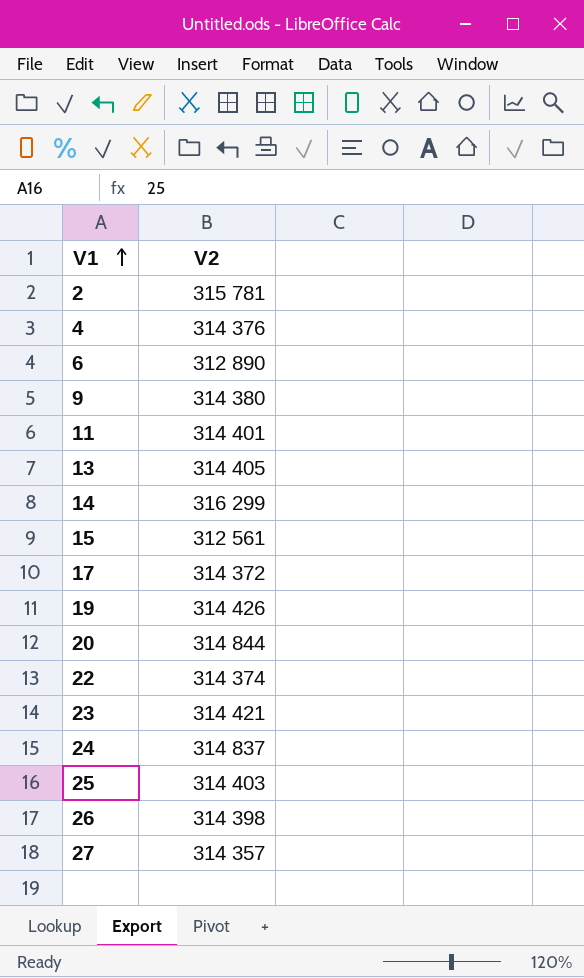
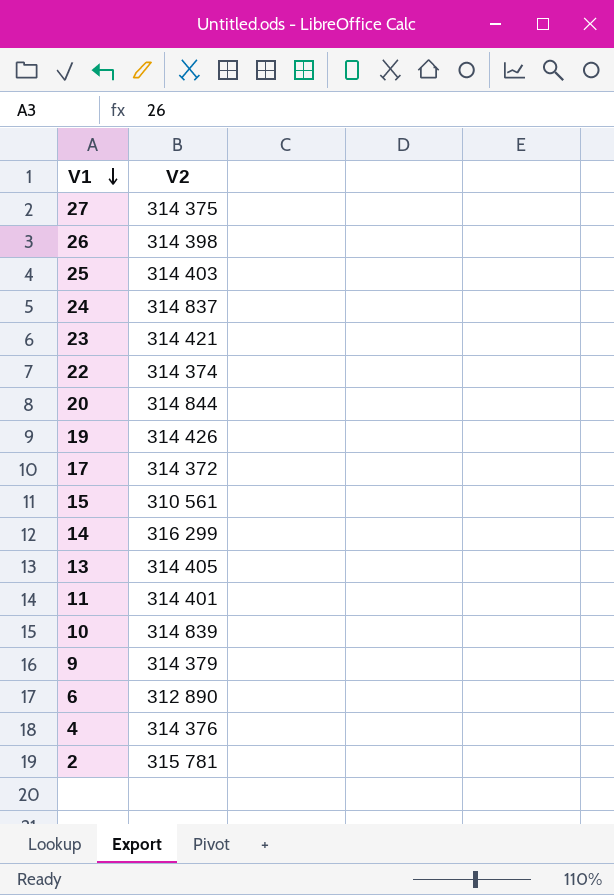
row order: V1 ascending -> V1 descending
27 | V2: 314 357 -> 314 375
15 | V2: 312 561 -> 310 561
row 10: none -> 314 839
9 | V2: 314 380 -> 314 379

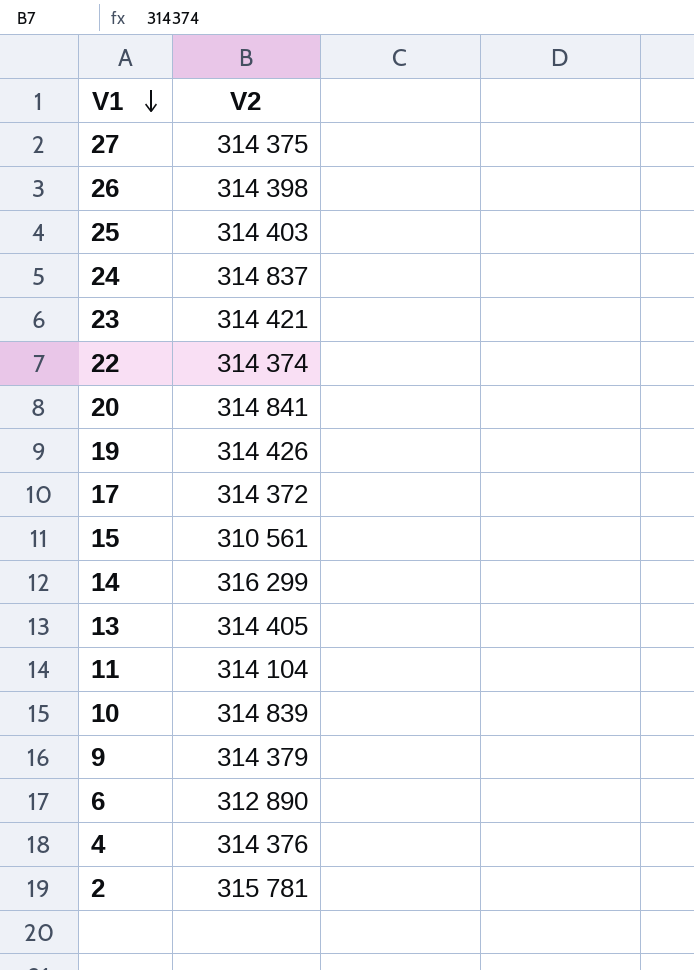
20 | V2: 314 844 -> 314 841
11 | V2: 314 401 -> 314 104

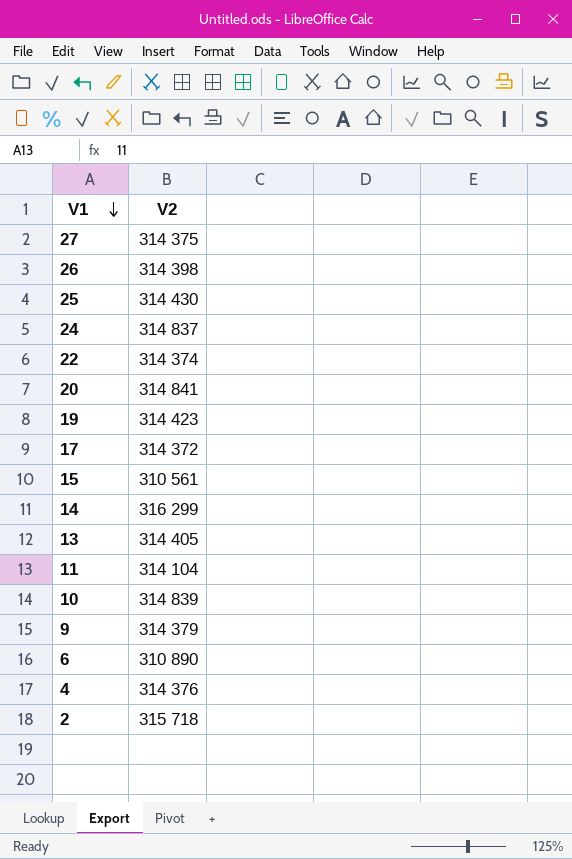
row 23: 314 421 -> none
25 | V2: 314 403 -> 314 430
19 | V2: 314 426 -> 314 423
6 | V2: 312 890 -> 310 890
2 | V2: 315 781 -> 315 718

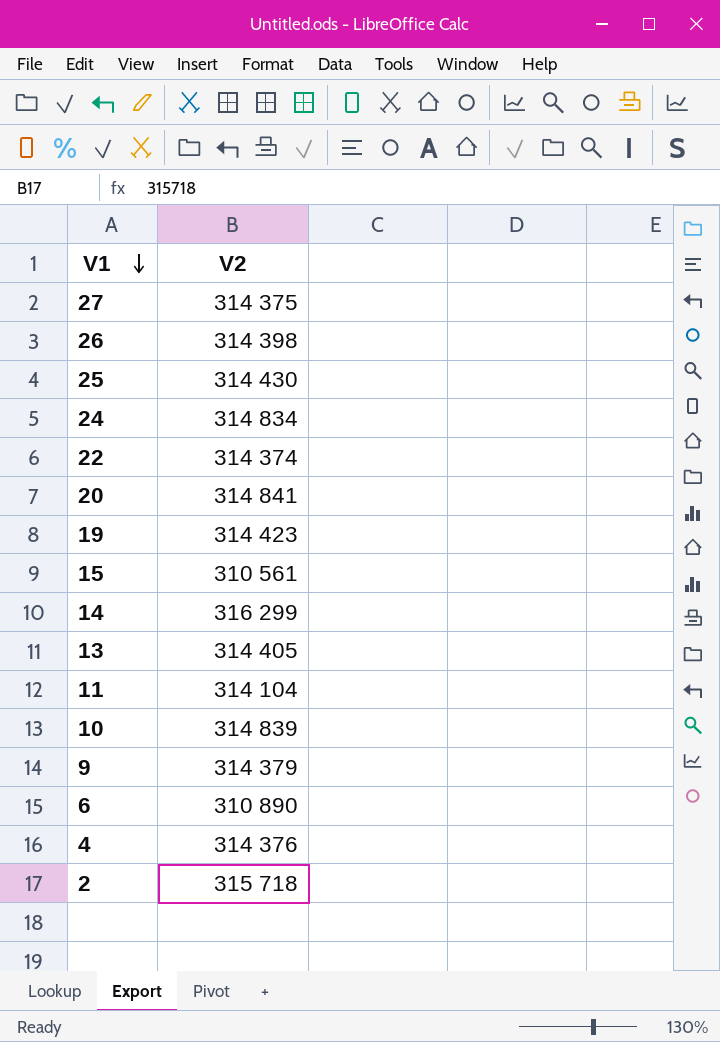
row 17: 314 372 -> none
24 | V2: 314 837 -> 314 834

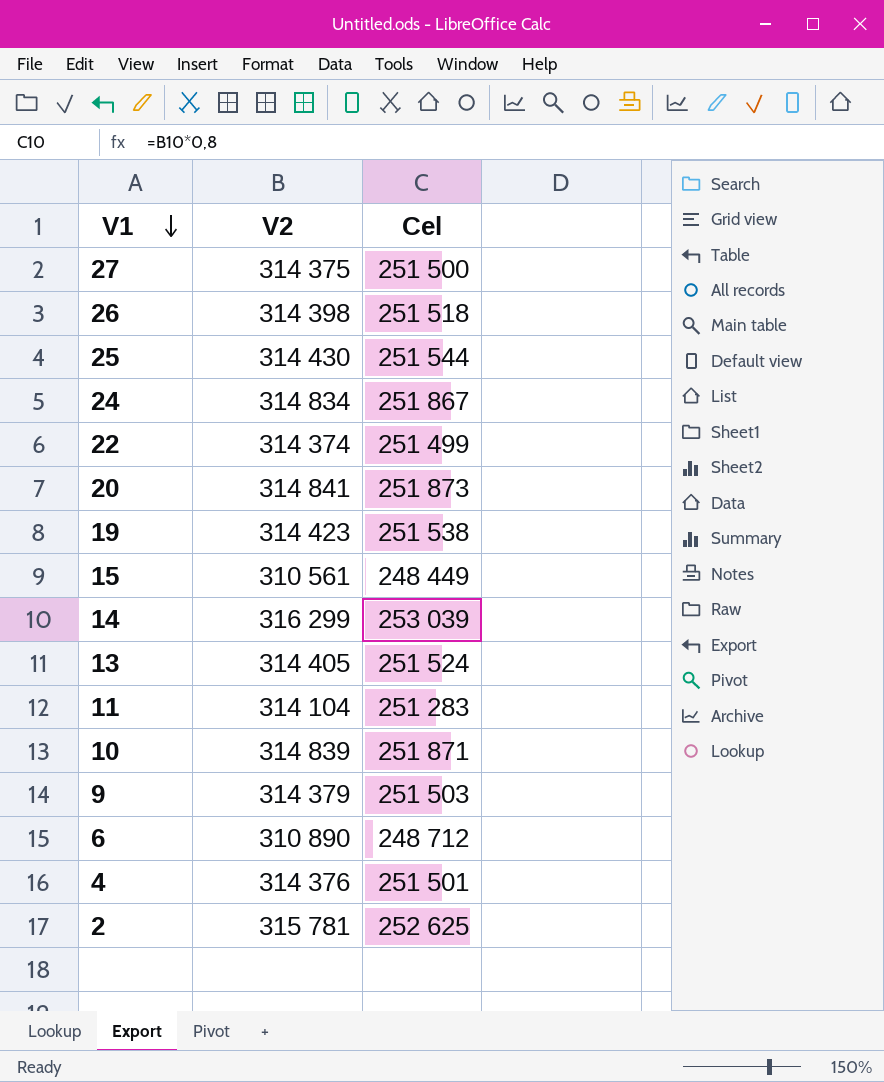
column Cel | formula: none -> [V2] * 0,8
2 | V2: 315 718 -> 315 781

